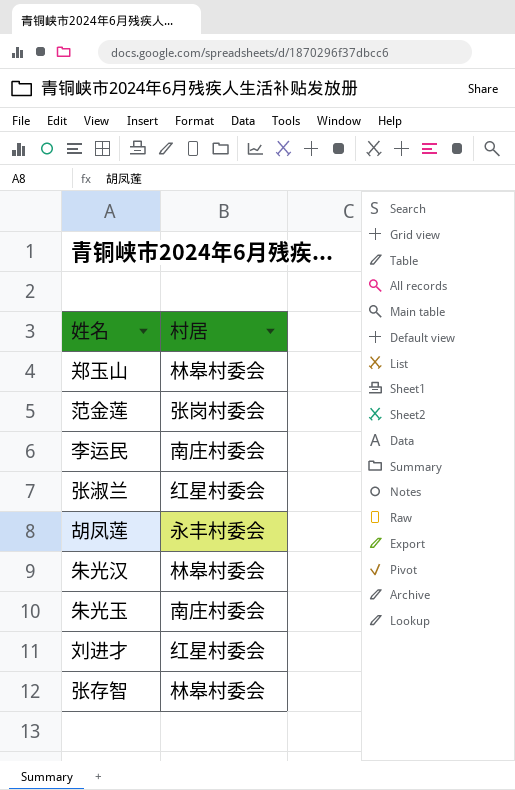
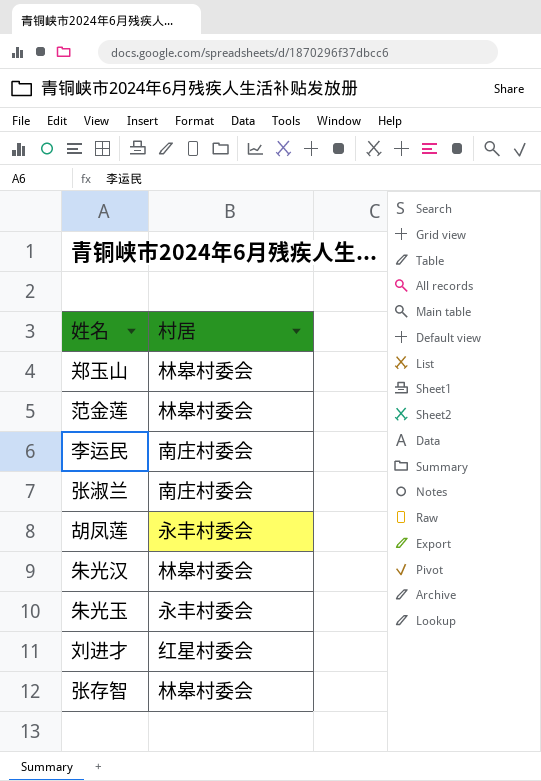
范金莲 | 村居: 张岗村委会 -> 林皋村委会
张淑兰 | 村居: 红星村委会 -> 南庄村委会
朱光玉 | 村居: 南庄村委会 -> 永丰村委会

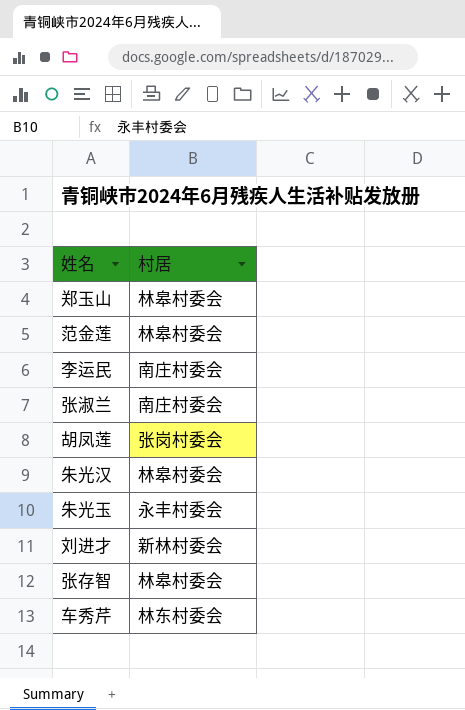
胡凤莲 | 村居: 永丰村委会 -> 张岗村委会
刘进才 | 村居: 红星村委会 -> 新林村委会
row 车秀芹: none -> 林东村委会

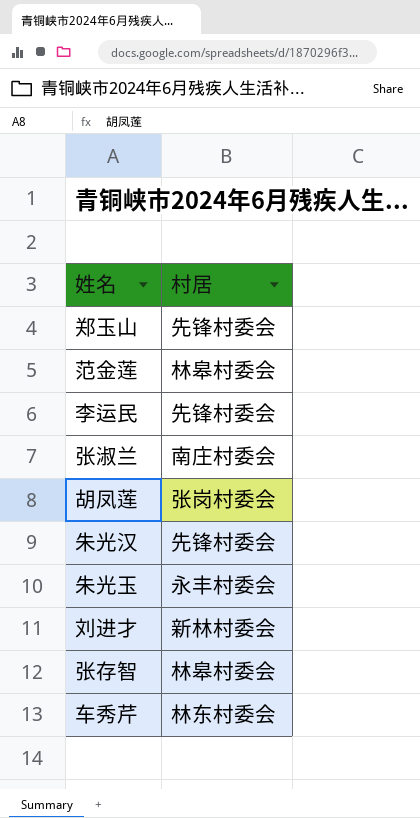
郑玉山 | 村居: 林皋村委会 -> 先锋村委会
李运民 | 村居: 南庄村委会 -> 先锋村委会
朱光汉 | 村居: 林皋村委会 -> 先锋村委会

